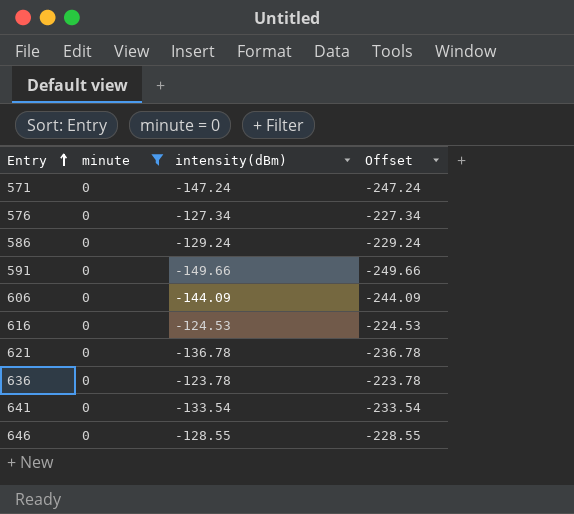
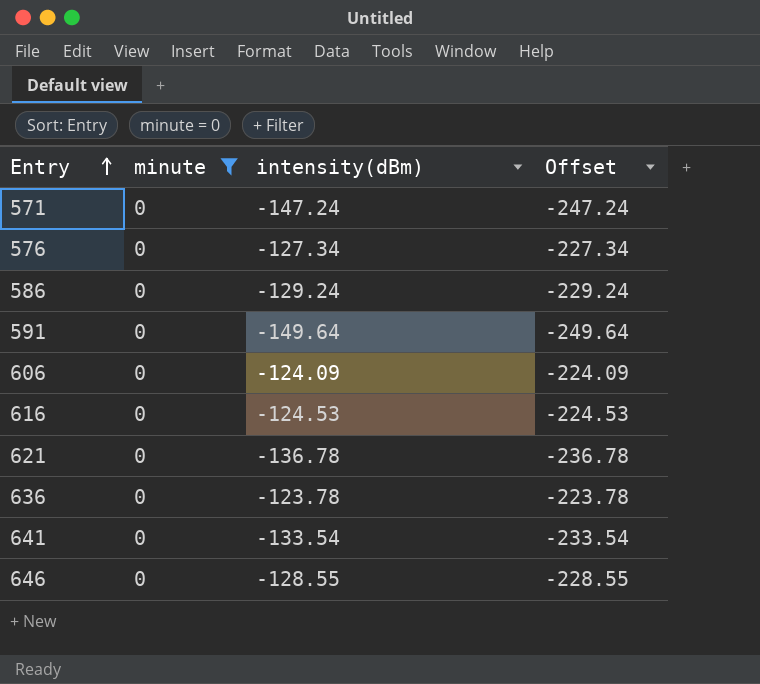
591 | intensity(dBm): -149.66 -> -149.64
591 | Offset: -249.66 -> -249.64
606 | intensity(dBm): -144.09 -> -124.09
606 | Offset: -244.09 -> -224.09

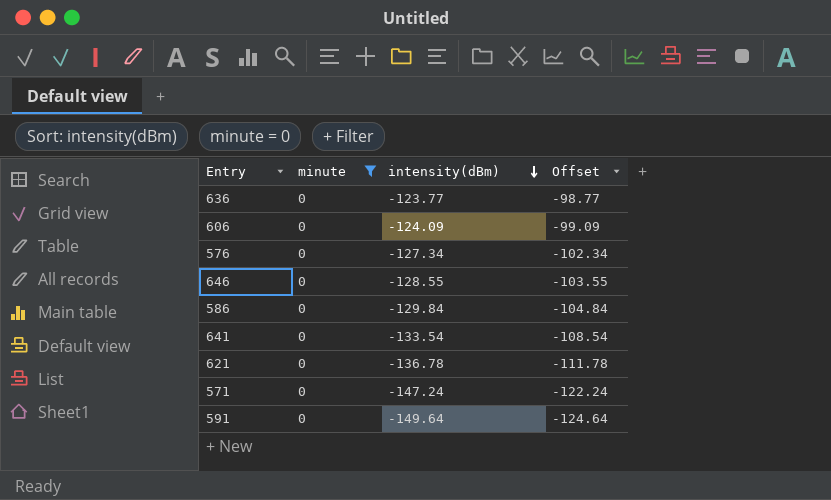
row order: Entry ascending -> intensity(dBm) descending
column Offset | formula: [intensity(dBm)] - 100 -> [intensity(dBm)] + 25
row 616: 0 | -124.53 | -224.53 -> none
636 | intensity(dBm): -123.78 -> -123.77
586 | intensity(dBm): -129.24 -> -129.84

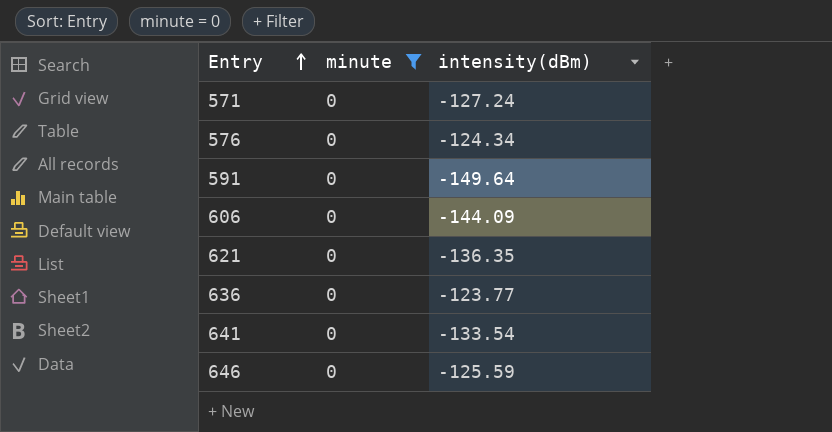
row order: intensity(dBm) descending -> Entry ascending
column Offset | formula: [intensity(dBm)] + 25 -> none
row 586: 0 | -129.84 | -104.84 -> none
571 | intensity(dBm): -147.24 -> -127.24
576 | intensity(dBm): -127.34 -> -124.34
606 | intensity(dBm): -124.09 -> -144.09
621 | intensity(dBm): -136.78 -> -136.35
646 | intensity(dBm): -128.55 -> -125.59

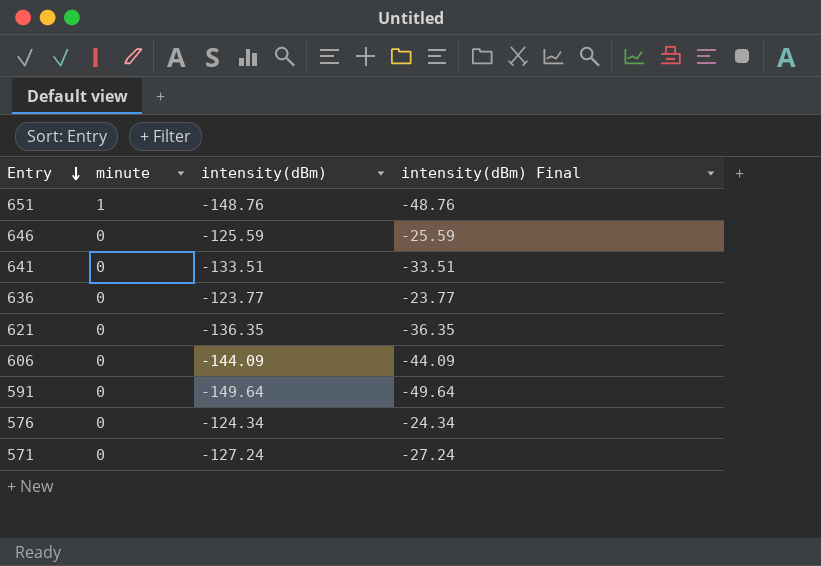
filter: minute = 0 -> none
row order: Entry ascending -> Entry descending
column intensity(dBm) Final | formula: none -> [intensity(dBm)] + 100
641 | intensity(dBm): -133.54 -> -133.51

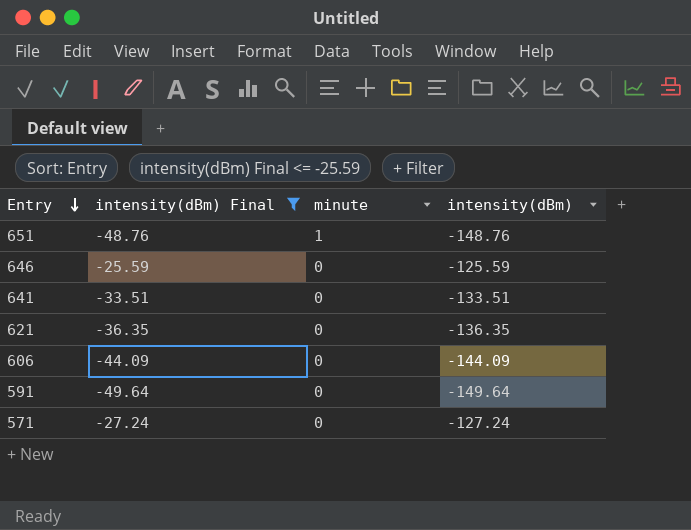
filter: none -> intensity(dBm) Final <= -25.59
column intensity(dBm) Final | position: 4 -> 2

